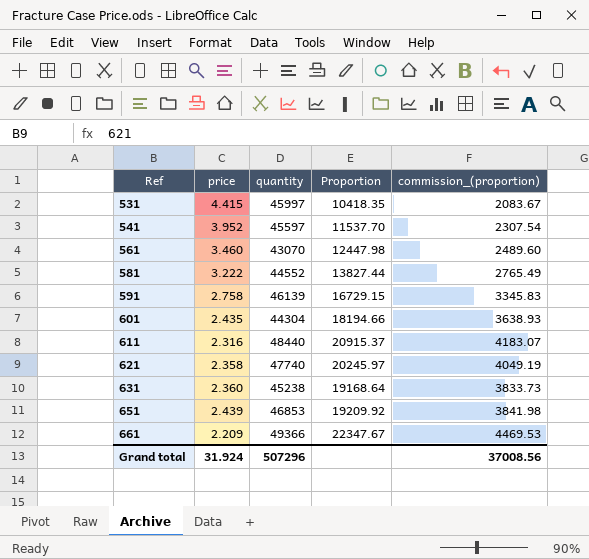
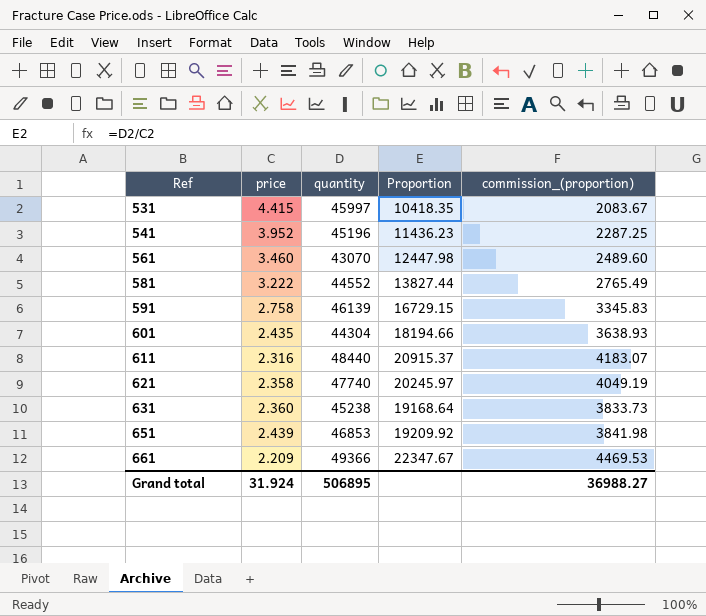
541 | quantity: 45597 -> 45196
541 | Proportion: 11537.70 -> 11436.23
541 | commission_(proportion): 2307.54 -> 2287.25
Grand total | quantity: 507296 -> 506895
Grand total | commission_(proportion): 37008.56 -> 36988.27

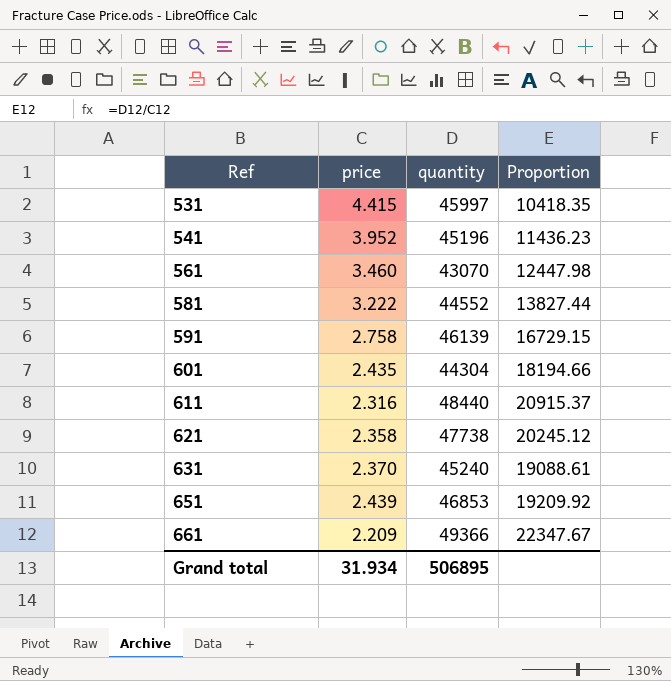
column commission_(proportion) | formula: [Proportion] * 0.2 -> none
621 | quantity: 47740 -> 47738
621 | Proportion: 20245.97 -> 20245.12
631 | price: 2.360 -> 2.370
631 | quantity: 45238 -> 45240
631 | Proportion: 19168.64 -> 19088.61
Grand total | price: 31.924 -> 31.934

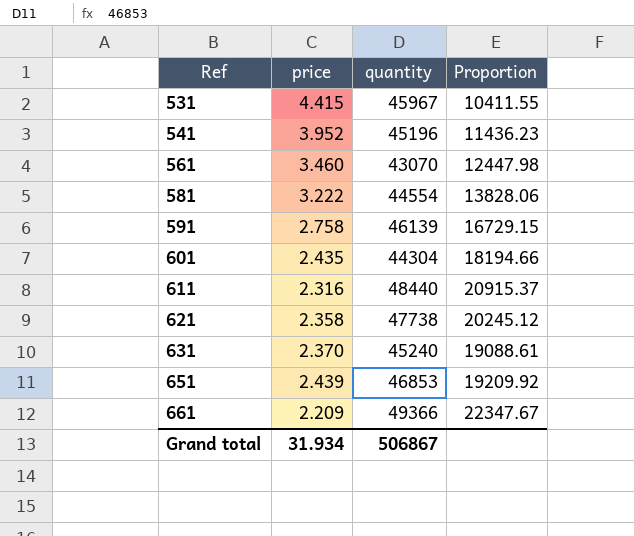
531 | quantity: 45997 -> 45967
531 | Proportion: 10418.35 -> 10411.55
581 | quantity: 44552 -> 44554
581 | Proportion: 13827.44 -> 13828.06
Grand total | quantity: 506895 -> 506867

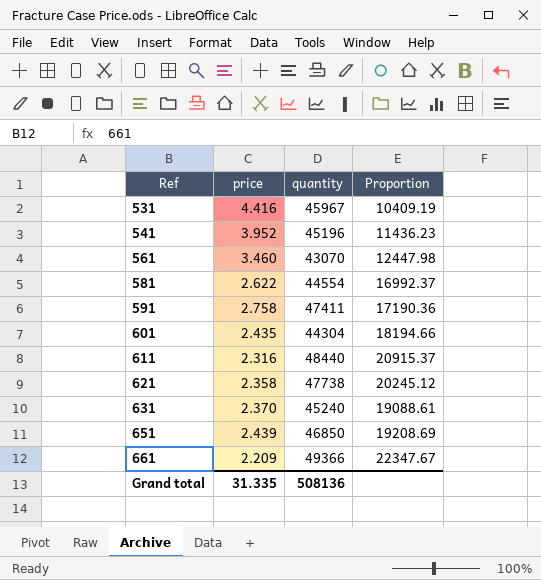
531 | price: 4.415 -> 4.416
531 | Proportion: 10411.55 -> 10409.19
581 | price: 3.222 -> 2.622
581 | Proportion: 13828.06 -> 16992.37
591 | quantity: 46139 -> 47411
591 | Proportion: 16729.15 -> 17190.36
651 | quantity: 46853 -> 46850
651 | Proportion: 19209.92 -> 19208.69
Grand total | price: 31.934 -> 31.335
Grand total | quantity: 506867 -> 508136

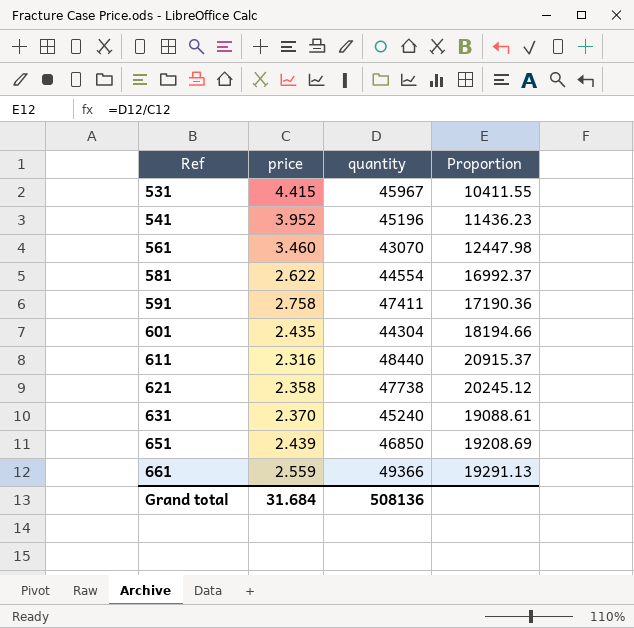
531 | price: 4.416 -> 4.415
531 | Proportion: 10409.19 -> 10411.55
661 | price: 2.209 -> 2.559
661 | Proportion: 22347.67 -> 19291.13
Grand total | price: 31.335 -> 31.684

